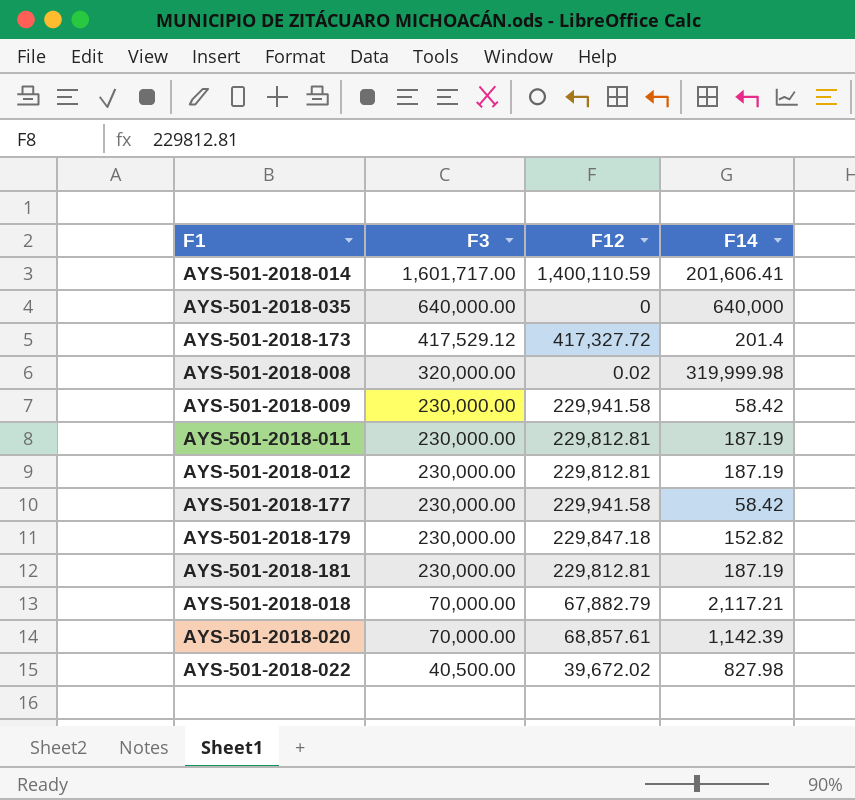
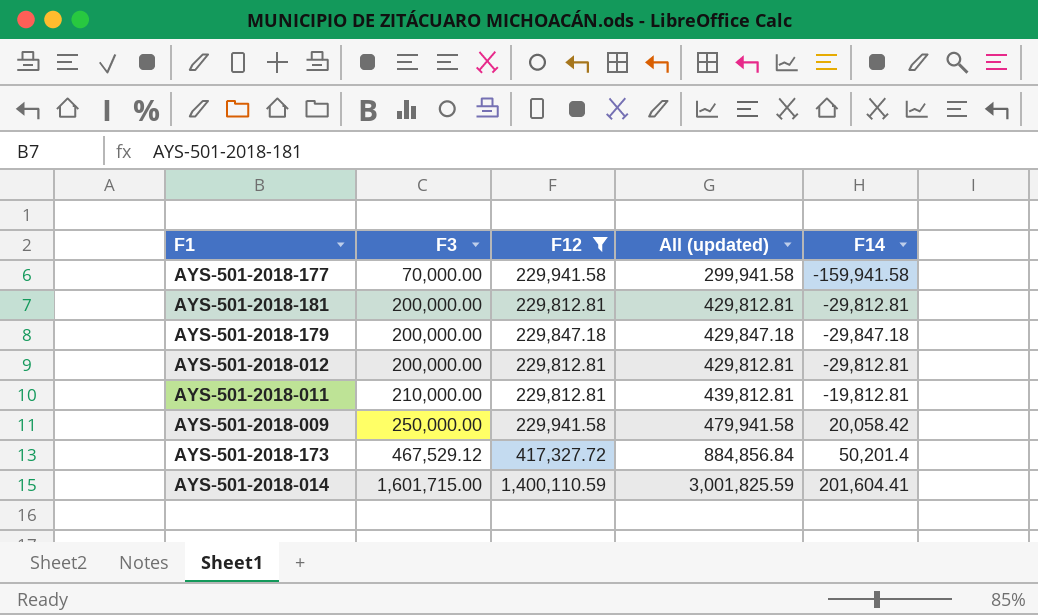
filter: none -> F12 >= 229,812.81
row order: F3 descending -> F3 ascending
column All (updated) | formula: none -> [F3] + [F12]
AYS-501-2018-177 | F3: 230,000.00 -> 70,000.00
AYS-501-2018-177 | F14: 58.42 -> -159,941.58
AYS-501-2018-181 | F3: 230,000.00 -> 200,000.00
AYS-501-2018-181 | F14: 187.19 -> -29,812.81
AYS-501-2018-179 | F3: 230,000.00 -> 200,000.00
AYS-501-2018-179 | F14: 152.82 -> -29,847.18
AYS-501-2018-012 | F3: 230,000.00 -> 200,000.00
AYS-501-2018-012 | F14: 187.19 -> -29,812.81
AYS-501-2018-011 | F3: 230,000.00 -> 210,000.00
AYS-501-2018-011 | F14: 187.19 -> -19,812.81
AYS-501-2018-009 | F3: 230,000.00 -> 250,000.00
AYS-501-2018-009 | F14: 58.42 -> 20,058.42
AYS-501-2018-173 | F3: 417,529.12 -> 467,529.12
AYS-501-2018-173 | F14: 201.4 -> 50,201.4
AYS-501-2018-014 | F3: 1,601,717.00 -> 1,601,715.00
AYS-501-2018-014 | F14: 201,606.41 -> 201,604.41

